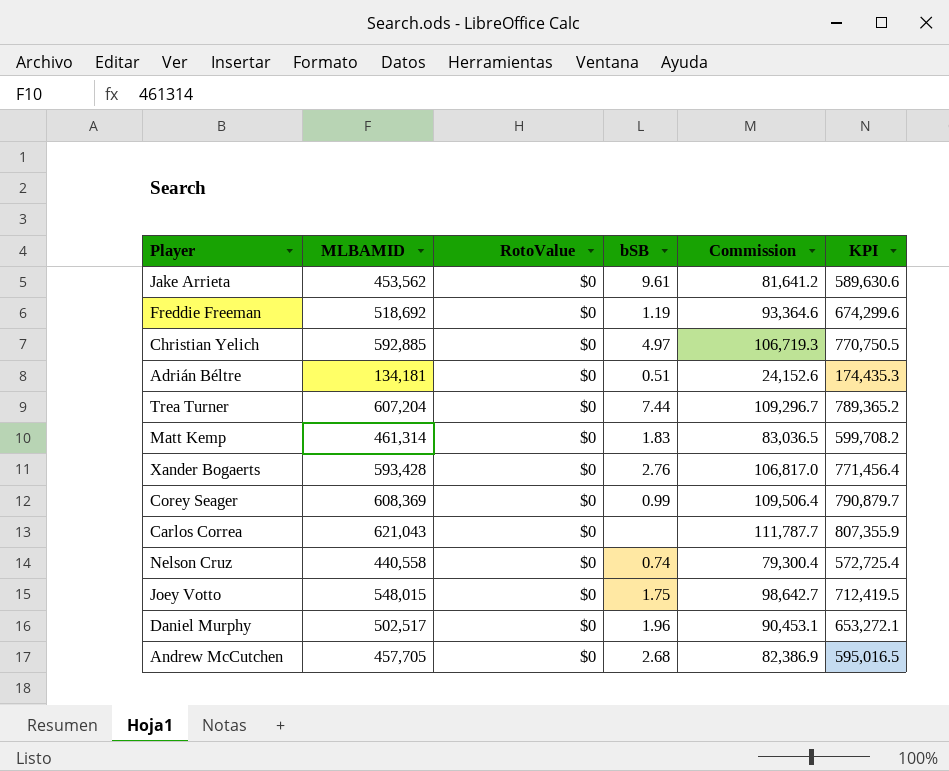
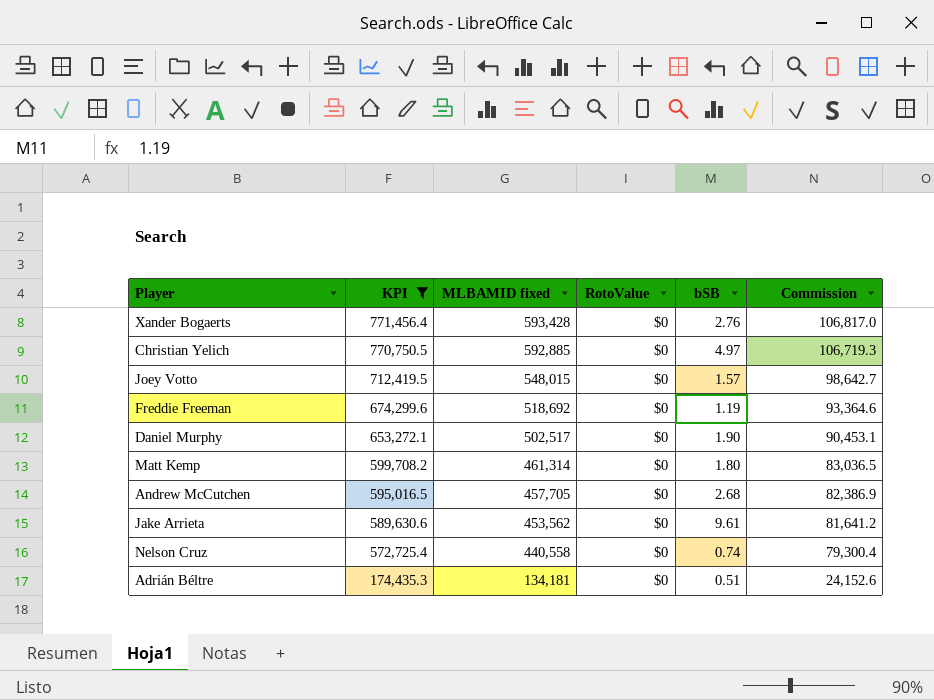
filter: none -> KPI <= 771,456.4
row order: none -> KPI descending
column KPI | position: 6 -> 2
column name: MLBAMID -> MLBAMID fixed
Joey Votto | bSB: 1.75 -> 1.57
Daniel Murphy | bSB: 1.96 -> 1.90
Matt Kemp | bSB: 1.83 -> 1.80

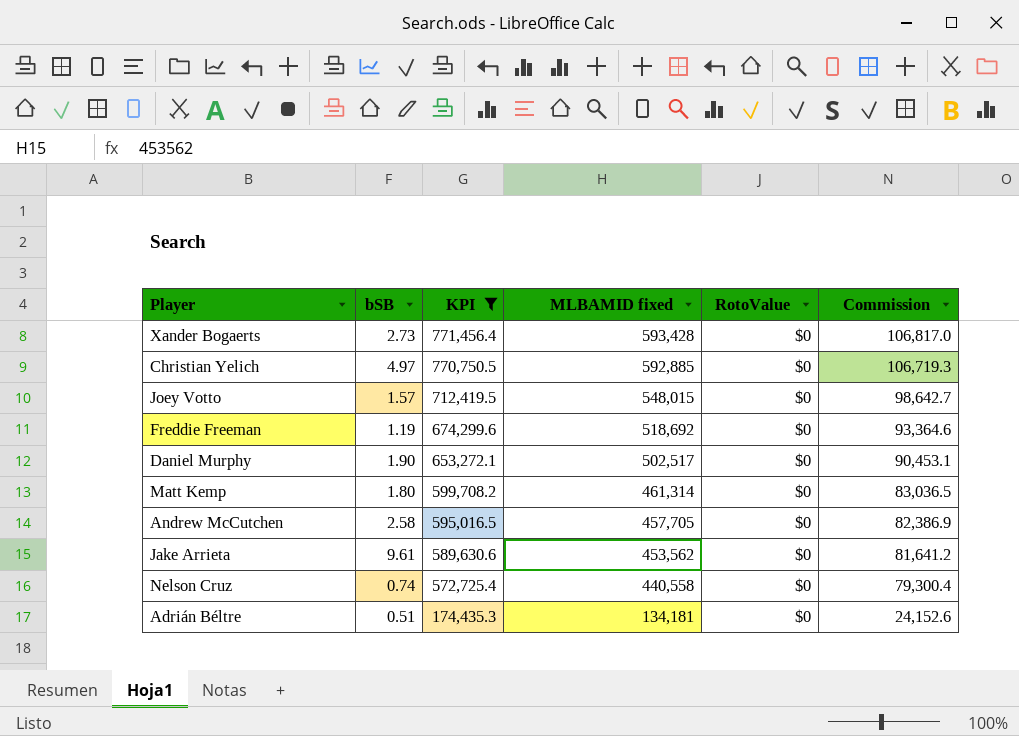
column bSB | position: 5 -> 2
Xander Bogaerts | bSB: 2.76 -> 2.73
Andrew McCutchen | bSB: 2.68 -> 2.58

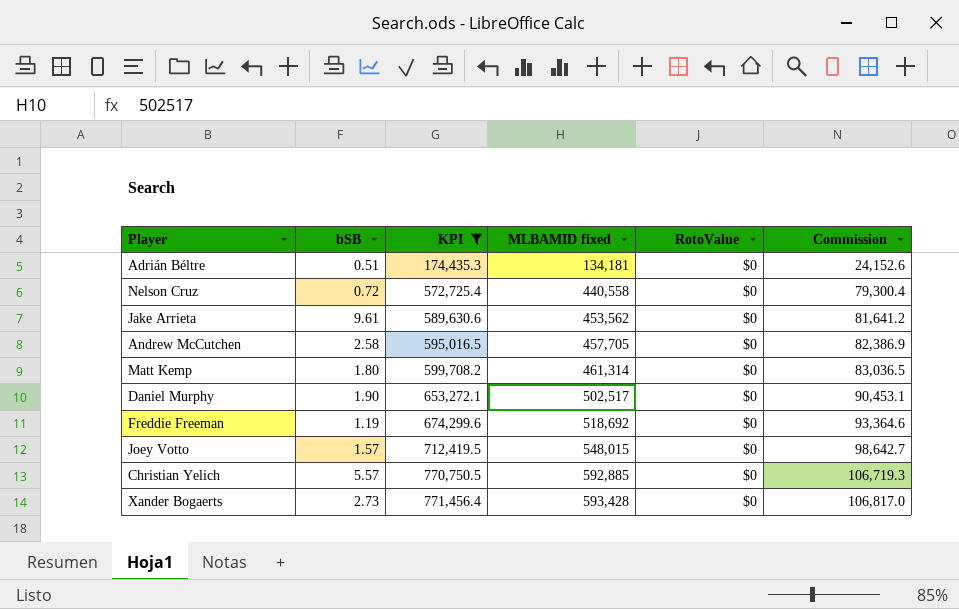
row order: KPI descending -> KPI ascending
Nelson Cruz | bSB: 0.74 -> 0.72
Christian Yelich | bSB: 4.97 -> 5.57

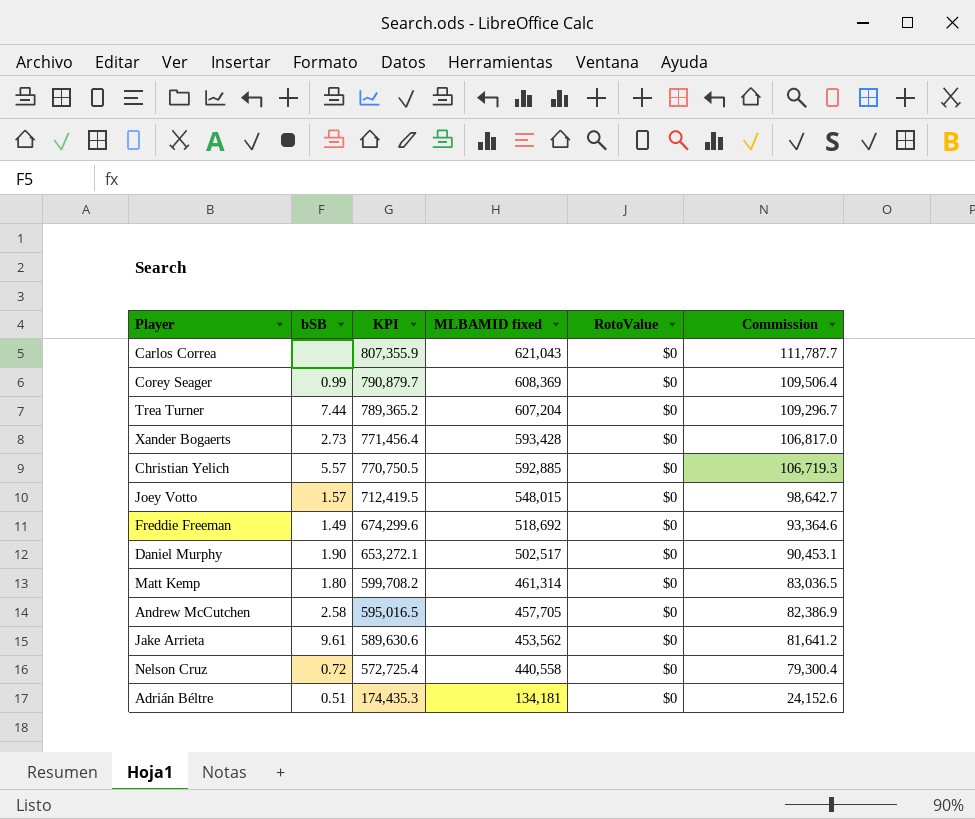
filter: KPI <= 771,456.4 -> none
row order: KPI ascending -> KPI descending
Freddie Freeman | bSB: 1.19 -> 1.49

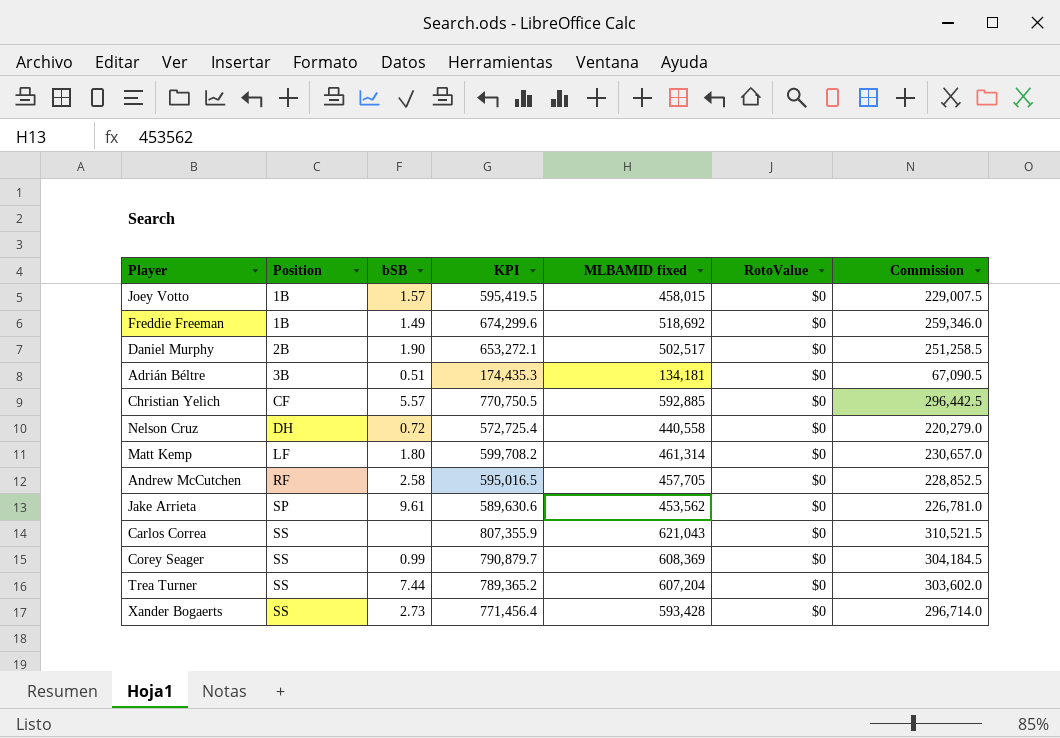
row order: KPI descending -> Position ascending
column Position | position: none -> 2
column Commission | formula: [MLBAMID fixed] * 0.18 -> [MLBAMID fixed] * 0.5
Joey Votto | KPI: 712,419.5 -> 595,419.5
Joey Votto | MLBAMID fixed: 548,015 -> 458,015

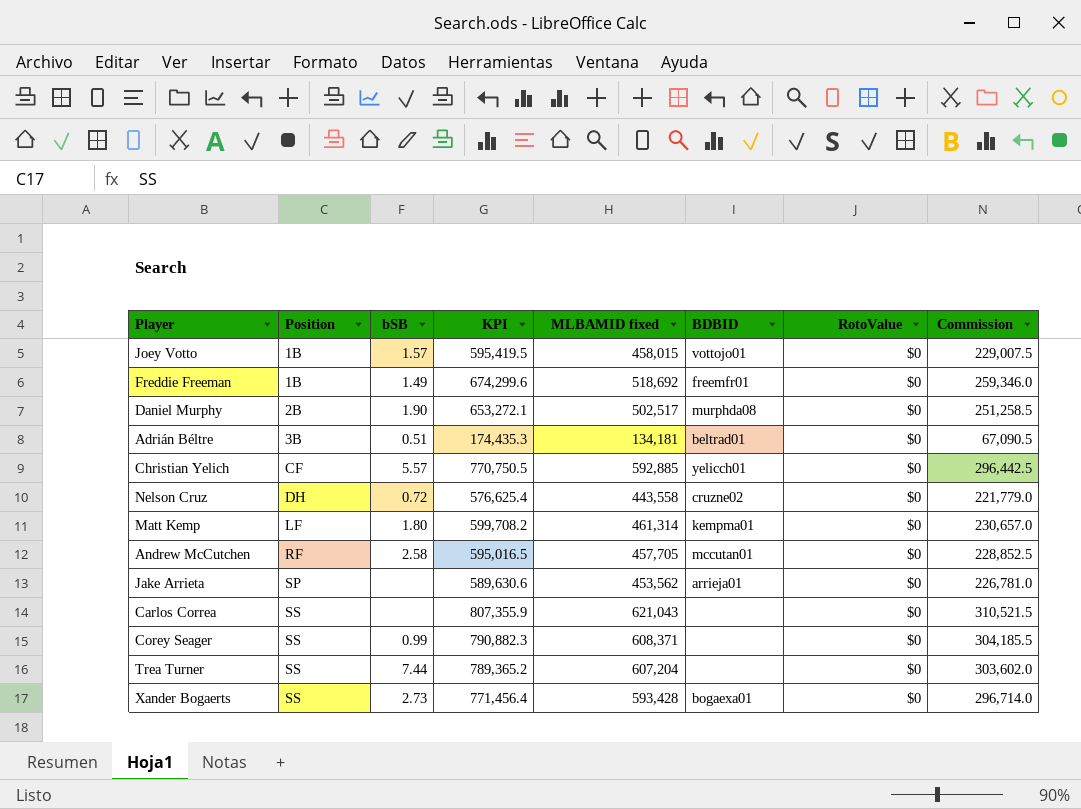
column BDBID | position: none -> 6
Nelson Cruz | KPI: 572,725.4 -> 576,625.4
Nelson Cruz | MLBAMID fixed: 440,558 -> 443,558
Nelson Cruz | Commission: 220,279.0 -> 221,779.0
Jake Arrieta | bSB: 9.61 -> none
Corey Seager | KPI: 790,879.7 -> 790,882.3
Corey Seager | MLBAMID fixed: 608,369 -> 608,371
Corey Seager | Commission: 304,184.5 -> 304,185.5

